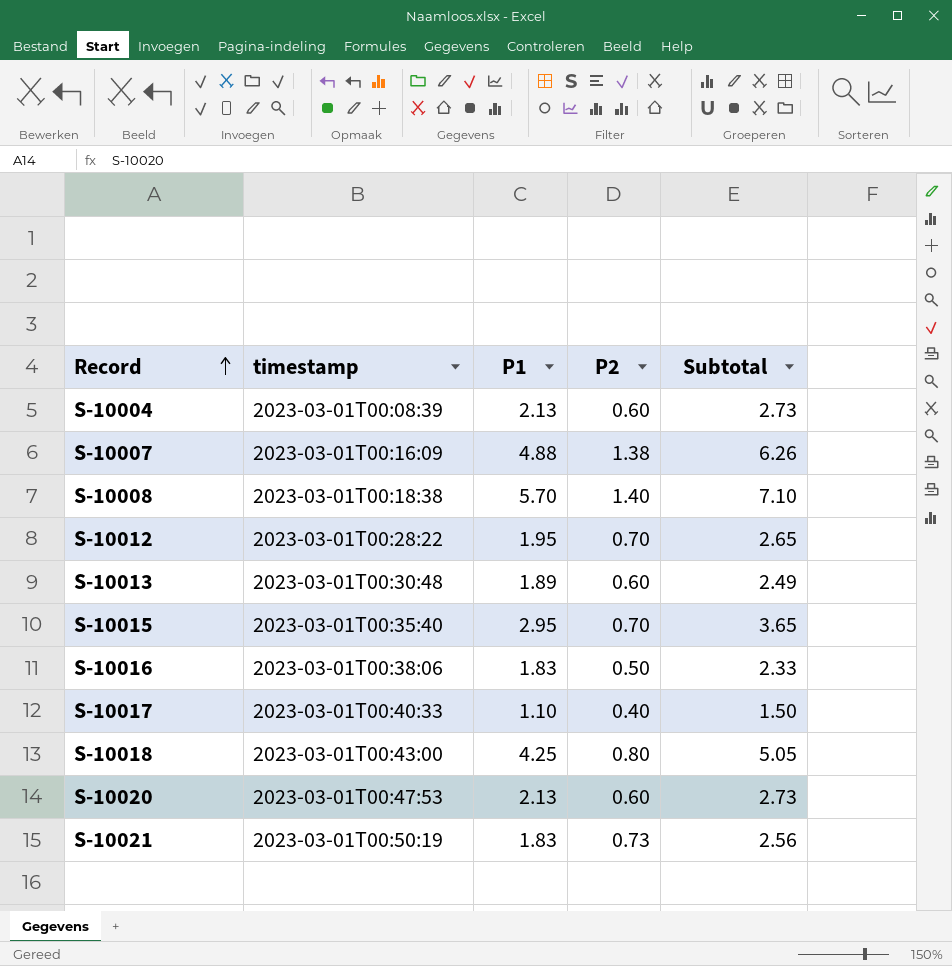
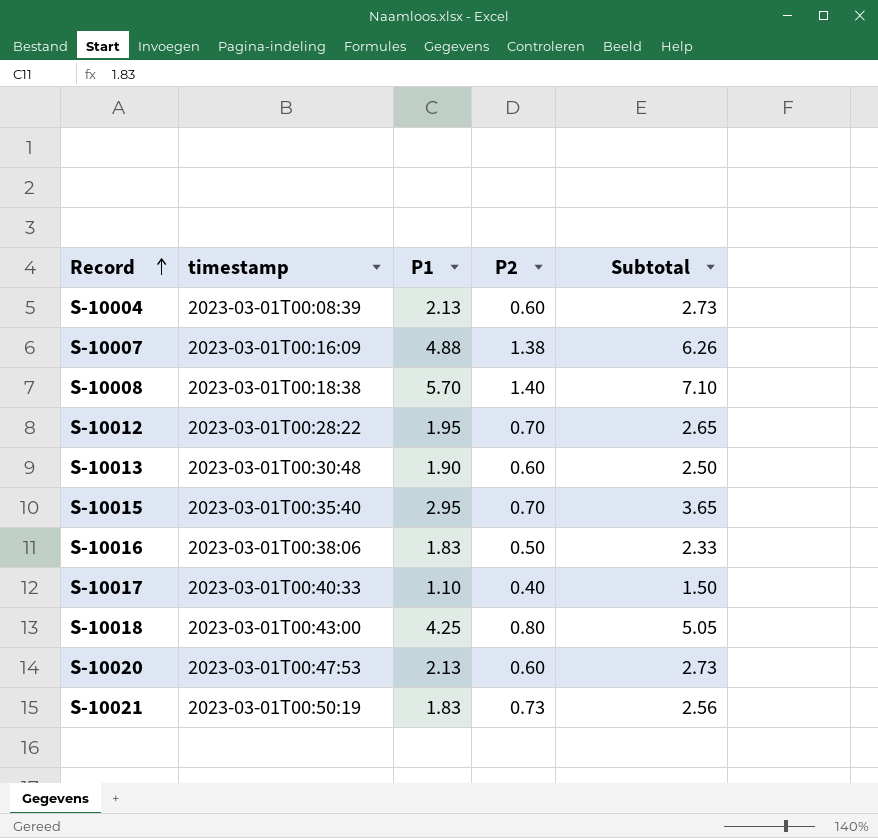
S-10013 | P1: 1.89 -> 1.90
S-10013 | Subtotal: 2.49 -> 2.50

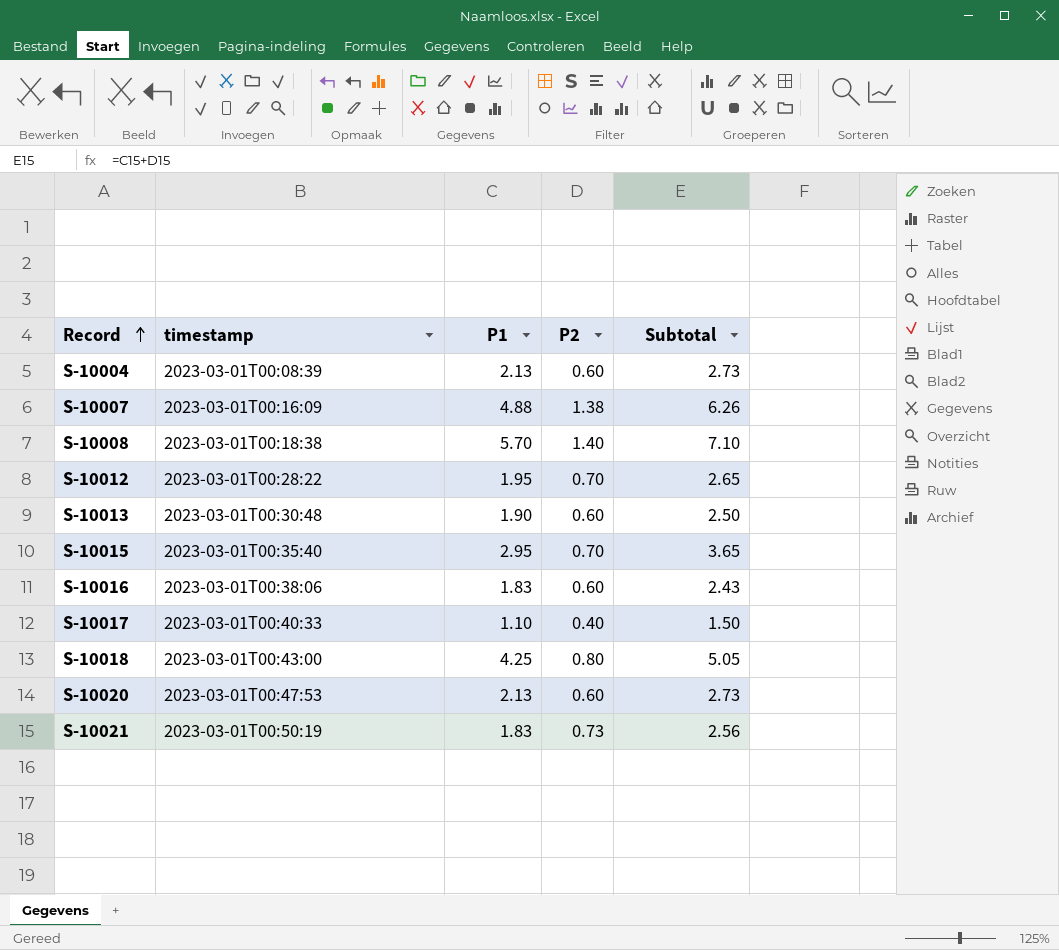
S-10016 | P2: 0.50 -> 0.60
S-10016 | Subtotal: 2.33 -> 2.43

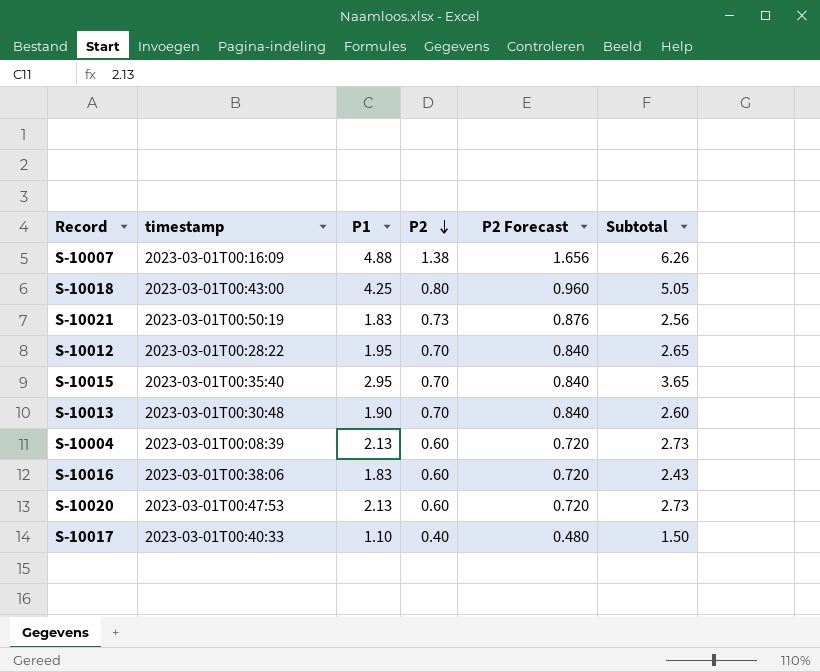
row order: Record ascending -> P2 descending
column P2 Forecast | formula: none -> [P2] * 1.2
row S-10008: 2023-03-01T00:18:38 | 5.70 | 1.40 | 7.10 -> none
S-10013 | P2: 0.60 -> 0.70
S-10013 | Subtotal: 2.50 -> 2.60

